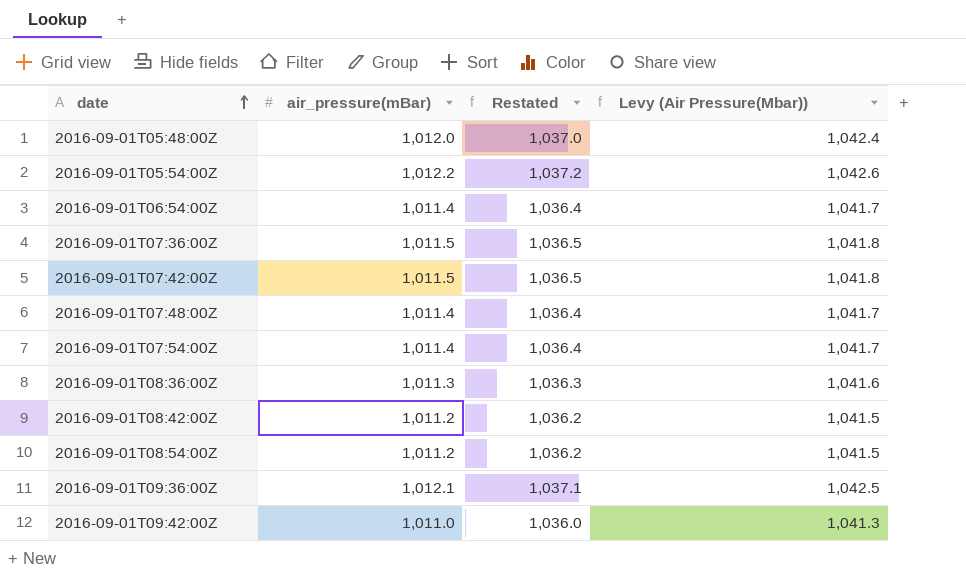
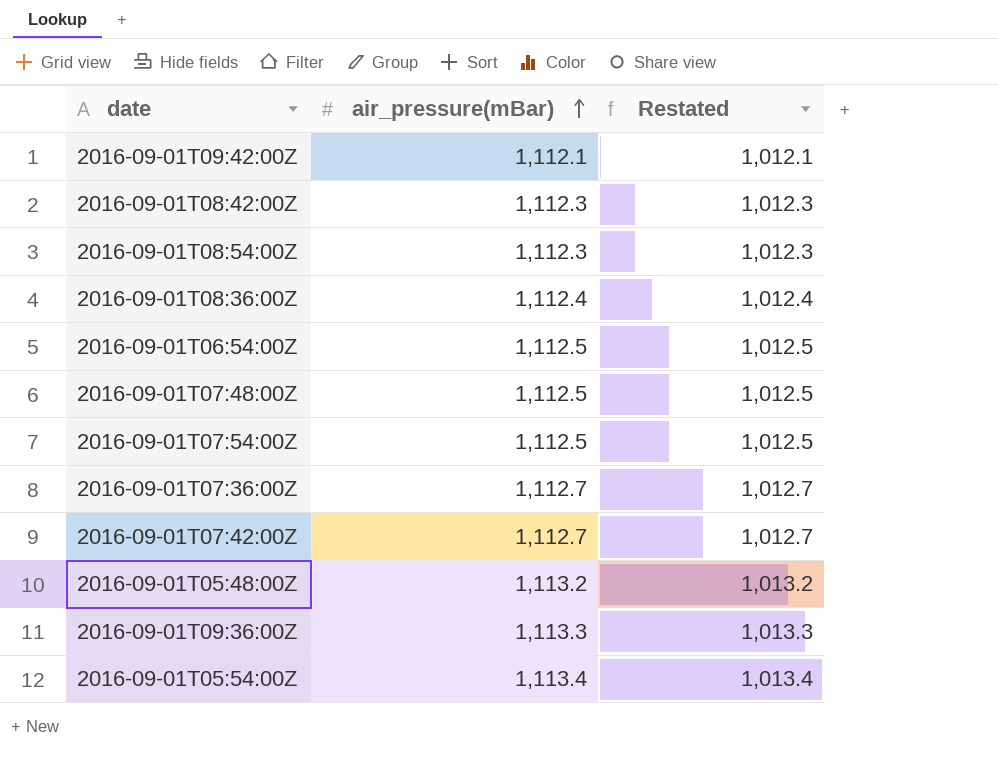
row order: date ascending -> air_pressure(mBar) ascending
column Levy (Air Pressure(Mbar)) | formula: [air_pressure(mBar)] * 1.03 -> none
column Restated | formula: [air_pressure(mBar)] + 25 -> [air_pressure(mBar)] - 100
2016-09-01T09:42:00Z | air_pressure(mBar): 1,011.0 -> 1,112.1
2016-09-01T08:42:00Z | air_pressure(mBar): 1,011.2 -> 1,112.3
2016-09-01T08:54:00Z | air_pressure(mBar): 1,011.2 -> 1,112.3
2016-09-01T08:36:00Z | air_pressure(mBar): 1,011.3 -> 1,112.4
2016-09-01T06:54:00Z | air_pressure(mBar): 1,011.4 -> 1,112.5
2016-09-01T07:48:00Z | air_pressure(mBar): 1,011.4 -> 1,112.5
2016-09-01T07:54:00Z | air_pressure(mBar): 1,011.4 -> 1,112.5
2016-09-01T07:36:00Z | air_pressure(mBar): 1,011.5 -> 1,112.7
2016-09-01T07:42:00Z | air_pressure(mBar): 1,011.5 -> 1,112.7
2016-09-01T05:48:00Z | air_pressure(mBar): 1,012.0 -> 1,113.2
2016-09-01T09:36:00Z | air_pressure(mBar): 1,012.1 -> 1,113.3
2016-09-01T05:54:00Z | air_pressure(mBar): 1,012.2 -> 1,113.4

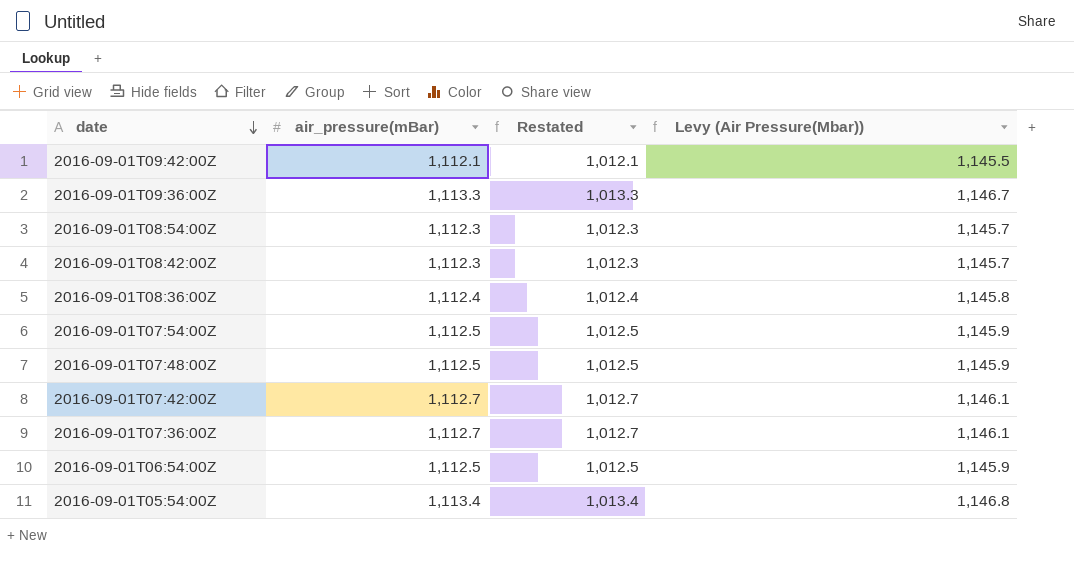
row order: air_pressure(mBar) ascending -> date descending
column Levy (Air Pressure(Mbar)) | formula: none -> [air_pressure(mBar)] * 1.03
row 2016-09-01T05:48:00Z: 1,113.2 | 1,013.2 -> none

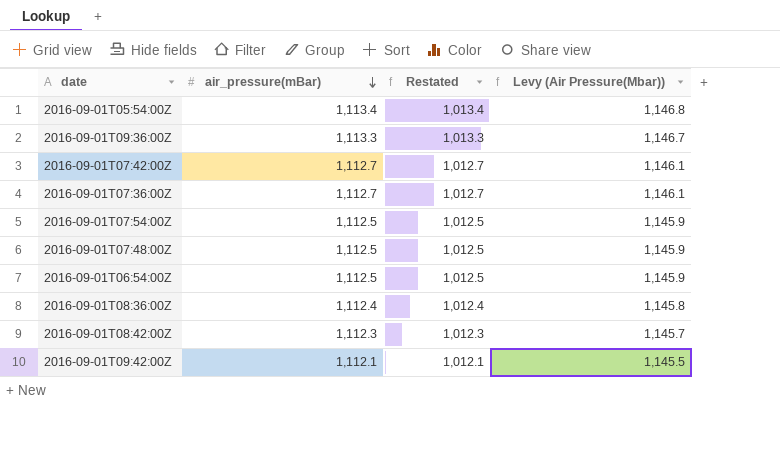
row order: date descending -> air_pressure(mBar) descending
row 2016-09-01T08:54:00Z: 1,112.3 | 1,012.3 | 1,145.7 -> none

